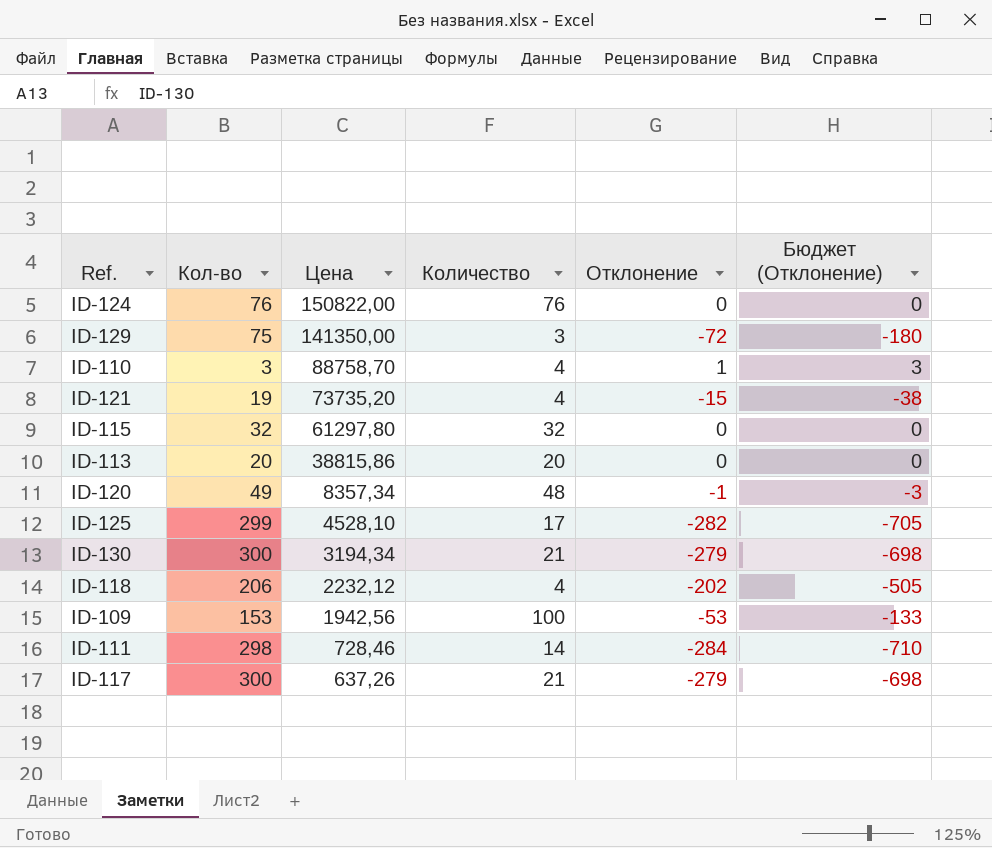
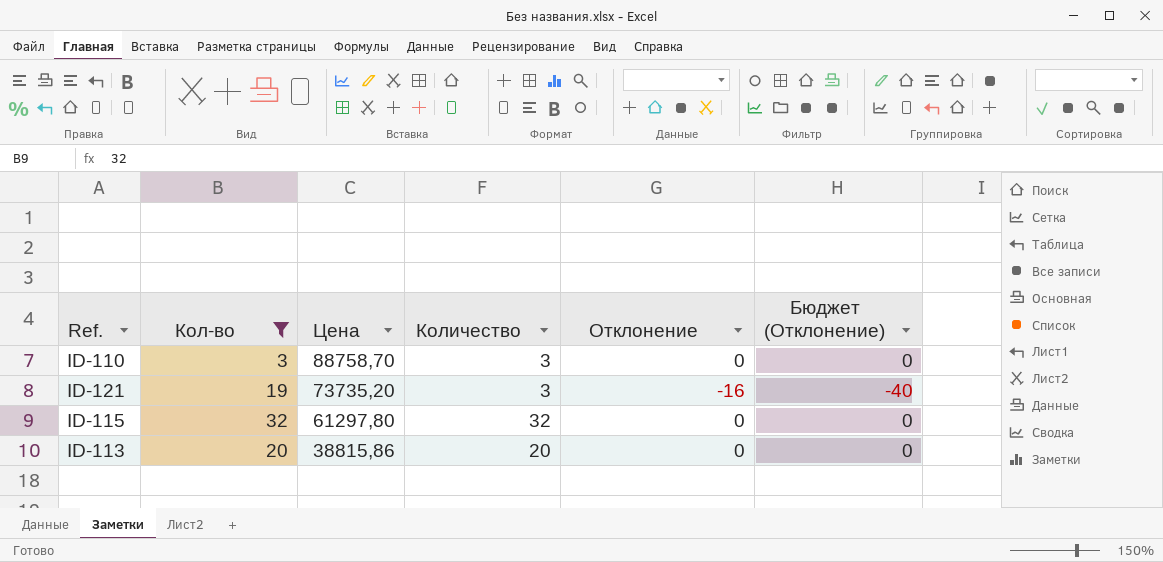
filter: none -> Кол-во <= 32
ID-110 | Количество: 4 -> 3
ID-110 | Отклонение: 1 -> 0
ID-110 | Бюджет (Отклонение): 3 -> 0
ID-121 | Количество: 4 -> 3
ID-121 | Отклонение: -15 -> -16
ID-121 | Бюджет (Отклонение): -38 -> -40

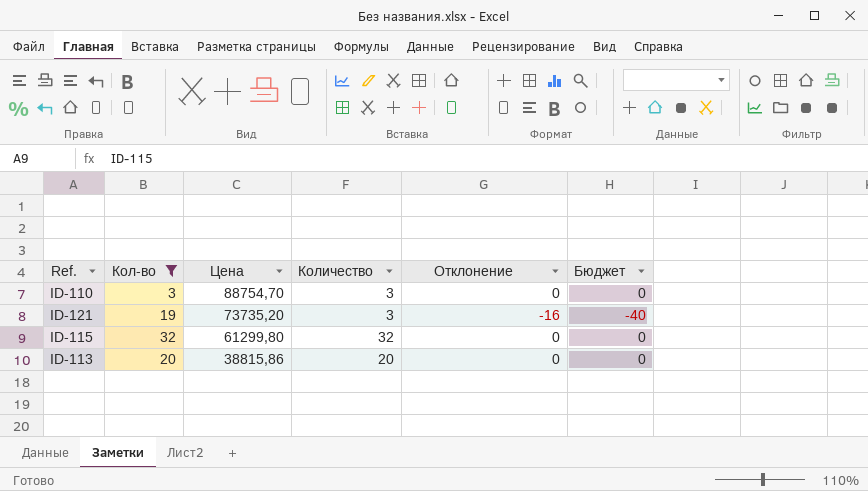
column name: Бюджет (Отклонение) -> Бюджет
ID-110 | Цена: 88758,70 -> 88754,70
ID-115 | Цена: 61297,80 -> 61299,80

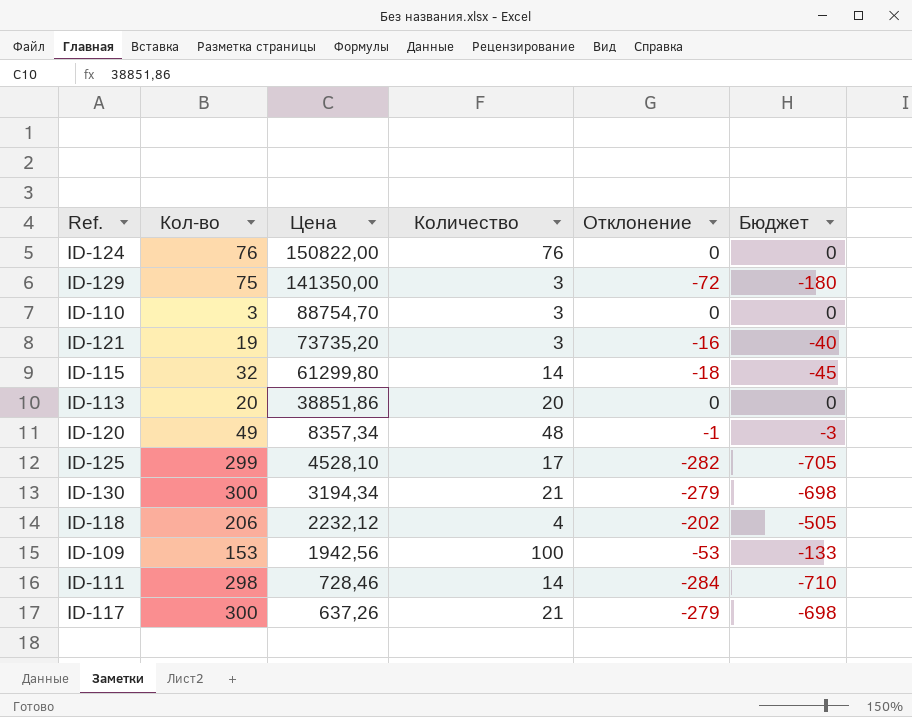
filter: Кол-во <= 32 -> none
ID-115 | Количество: 32 -> 14
ID-115 | Отклонение: 0 -> -18
ID-115 | Бюджет: 0 -> -45
ID-113 | Цена: 38815,86 -> 38851,86

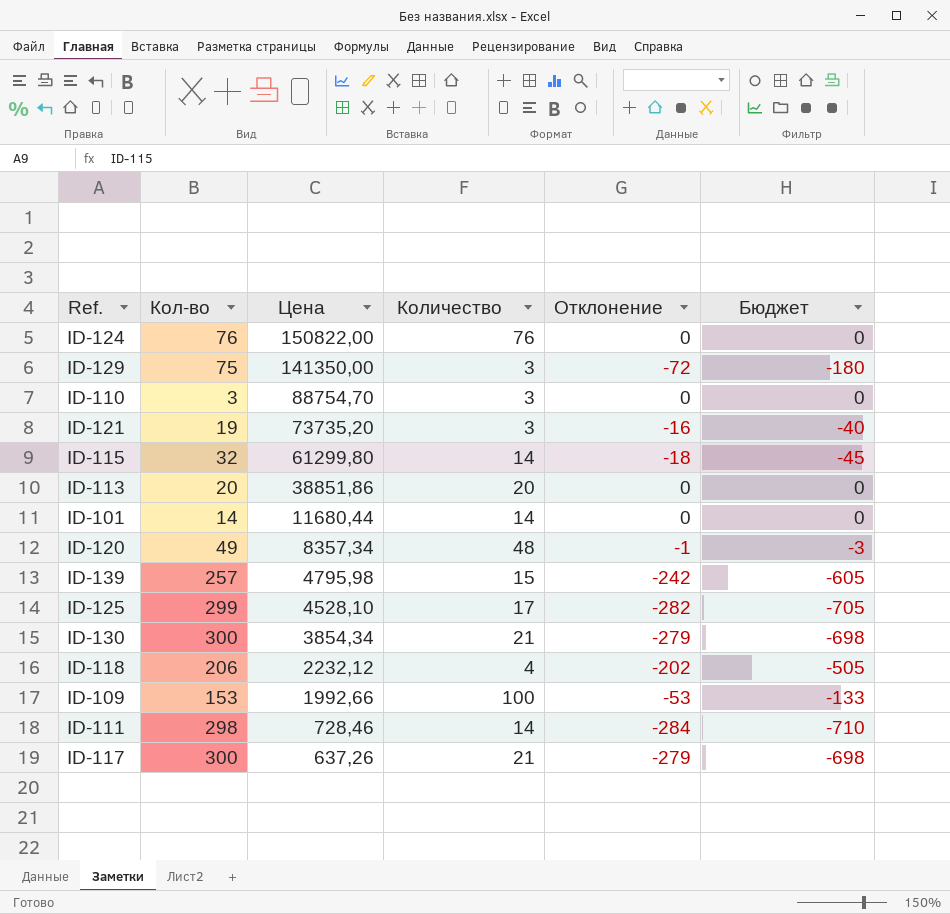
row ID-101: none -> 14 | 11680,44 | 14 | 0 | 0
row ID-139: none -> 257 | 4795,98 | 15 | -242 | -605
ID-130 | Цена: 3194,34 -> 3854,34
ID-109 | Цена: 1942,56 -> 1992,66

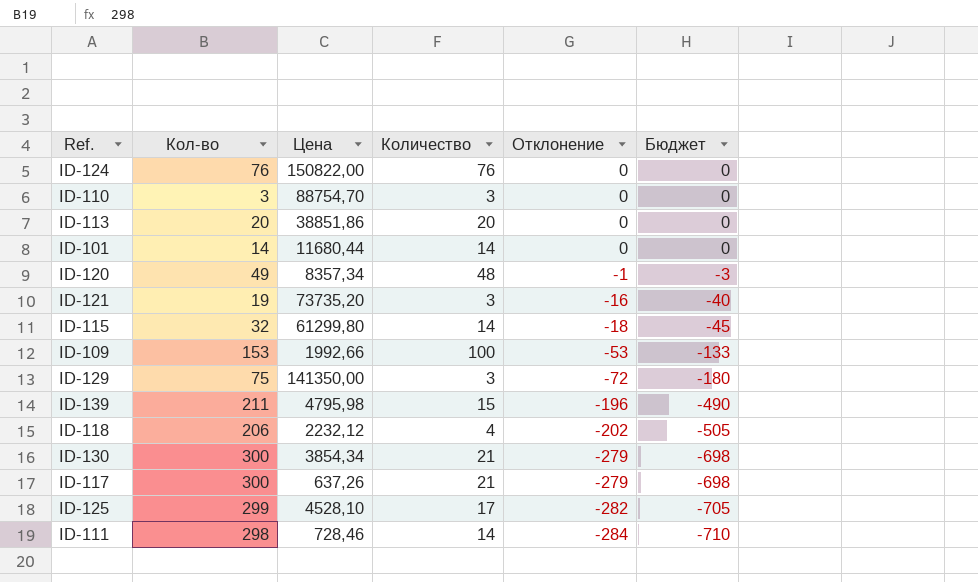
row order: Цена descending -> Отклонение descending
ID-139 | Кол-во: 257 -> 211
ID-139 | Отклонение: -242 -> -196
ID-139 | Бюджет: -605 -> -490

